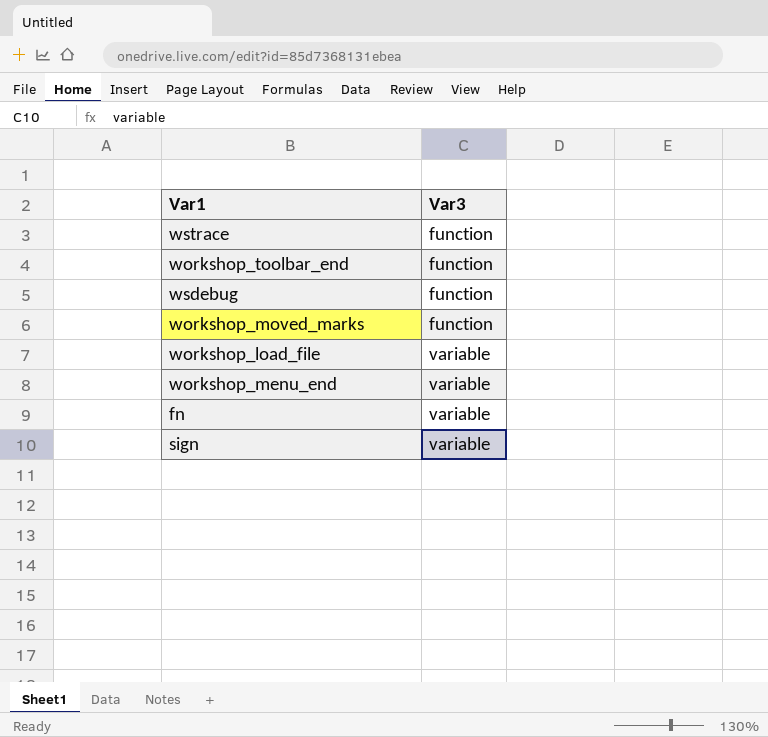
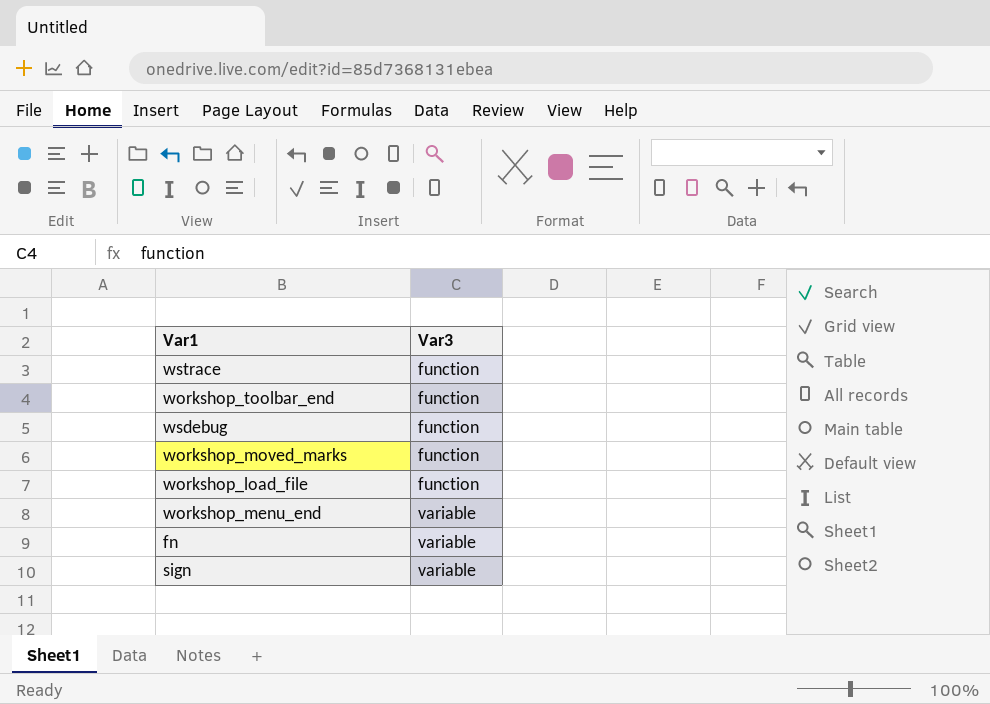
workshop_load_file | Var3: variable -> function

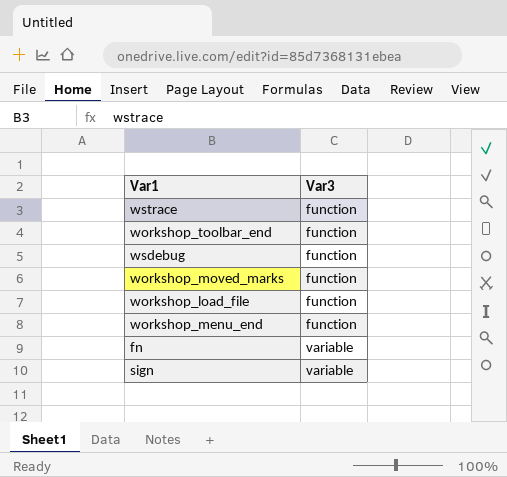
workshop_menu_end | Var3: variable -> function

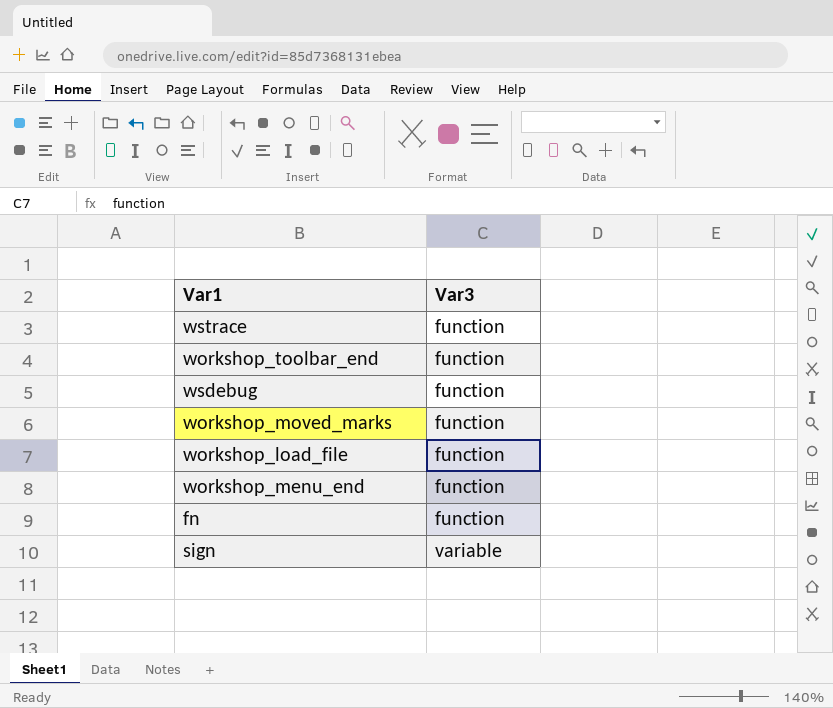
fn | Var3: variable -> function

